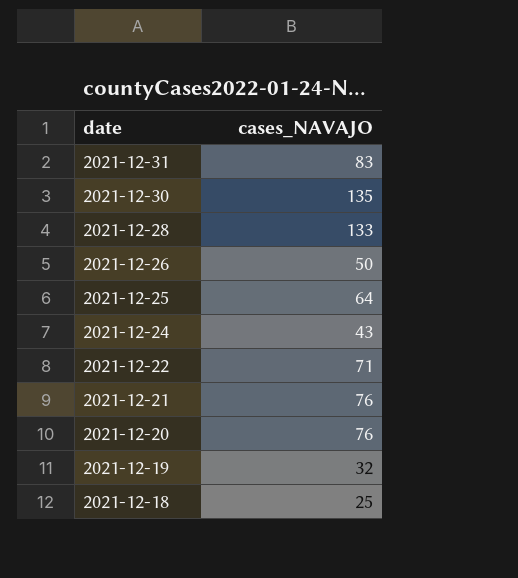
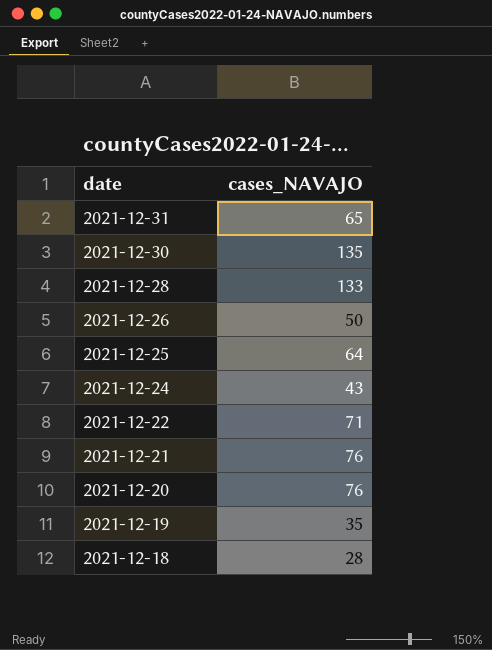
2021-12-31 | cases_NAVAJO: 83 -> 65
2021-12-19 | cases_NAVAJO: 32 -> 35
2021-12-18 | cases_NAVAJO: 25 -> 28

